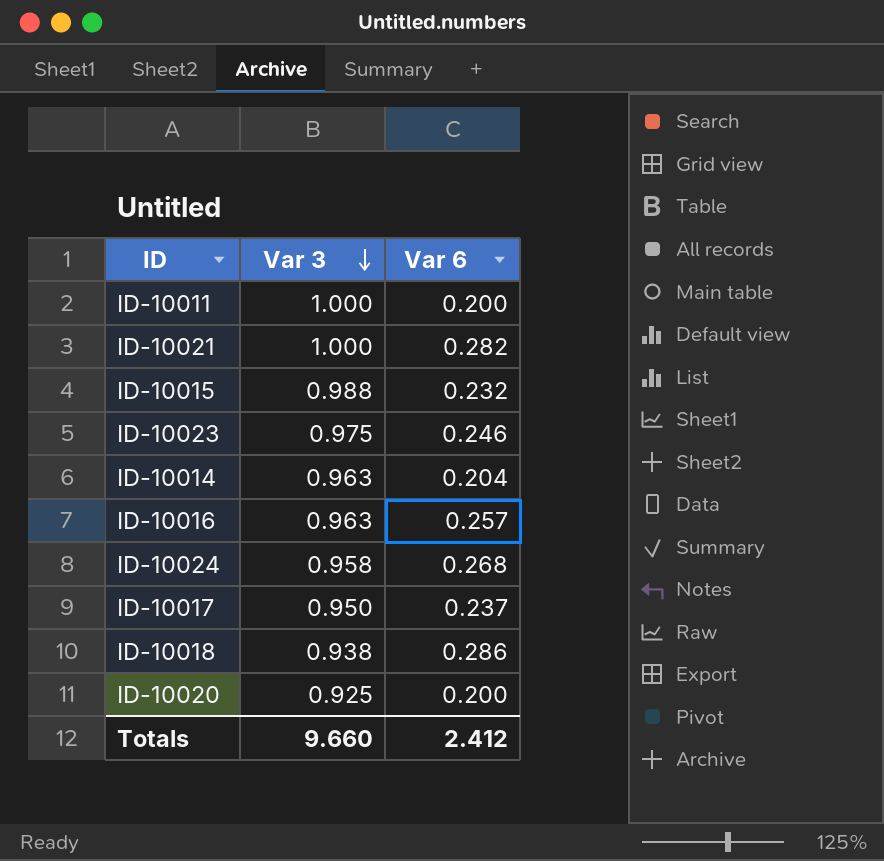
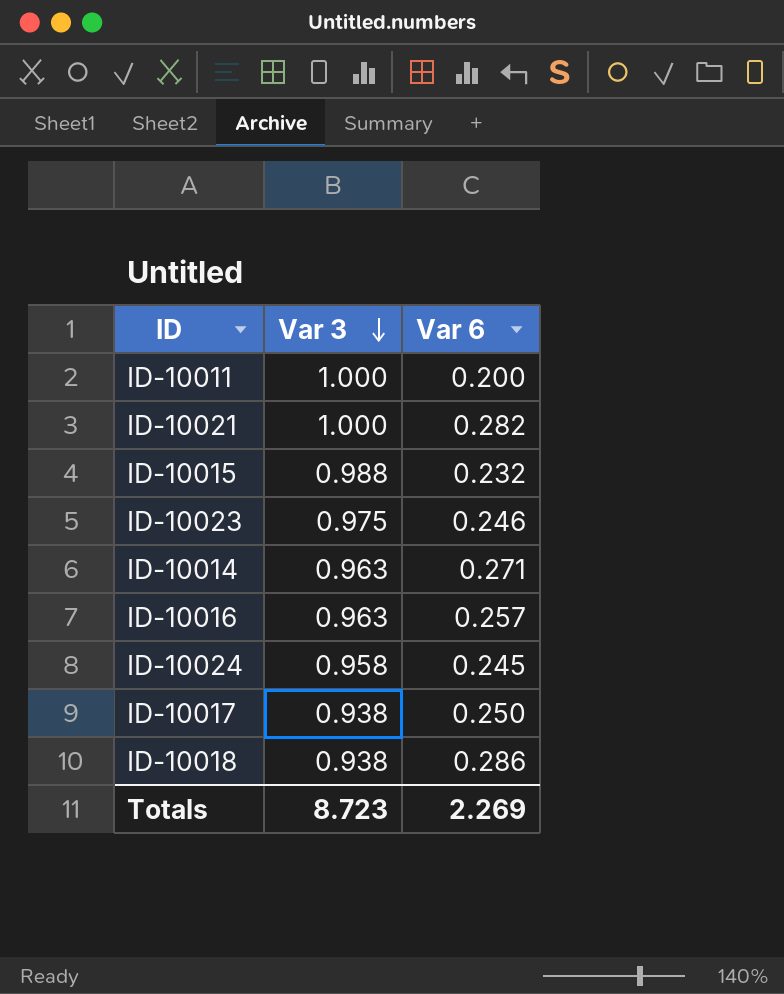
row ID-10020: 0.925 | 0.200 -> none
ID-10014 | Var 6: 0.204 -> 0.271
ID-10024 | Var 6: 0.268 -> 0.245
ID-10017 | Var 3: 0.950 -> 0.938
ID-10017 | Var 6: 0.237 -> 0.250
Totals | Var 3: 9.660 -> 8.723
Totals | Var 6: 2.412 -> 2.269

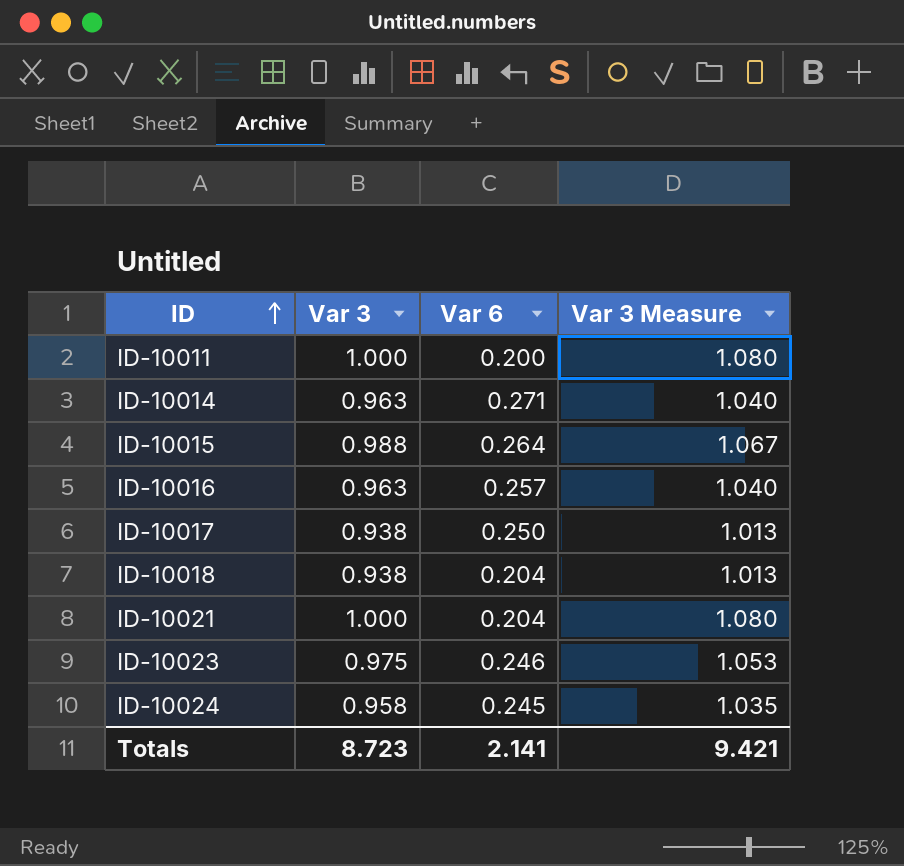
row order: Var 3 descending -> ID ascending
column Var 3 Measure | formula: none -> [Var 3] * 1.08
ID-10015 | Var 6: 0.232 -> 0.264
ID-10018 | Var 6: 0.286 -> 0.204
ID-10021 | Var 6: 0.282 -> 0.204
Totals | Var 6: 2.269 -> 2.141

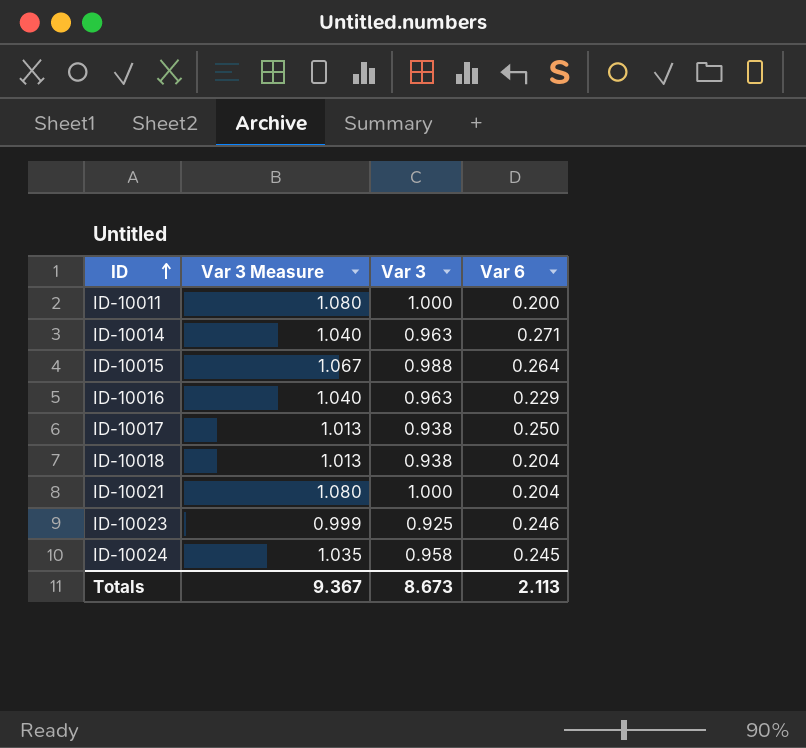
column Var 3 Measure | position: 4 -> 2
ID-10016 | Var 6: 0.257 -> 0.229
ID-10023 | Var 3 Measure: 1.053 -> 0.999
ID-10023 | Var 3: 0.975 -> 0.925
Totals | Var 3 Measure: 9.421 -> 9.367
Totals | Var 3: 8.723 -> 8.673
Totals | Var 6: 2.141 -> 2.113

